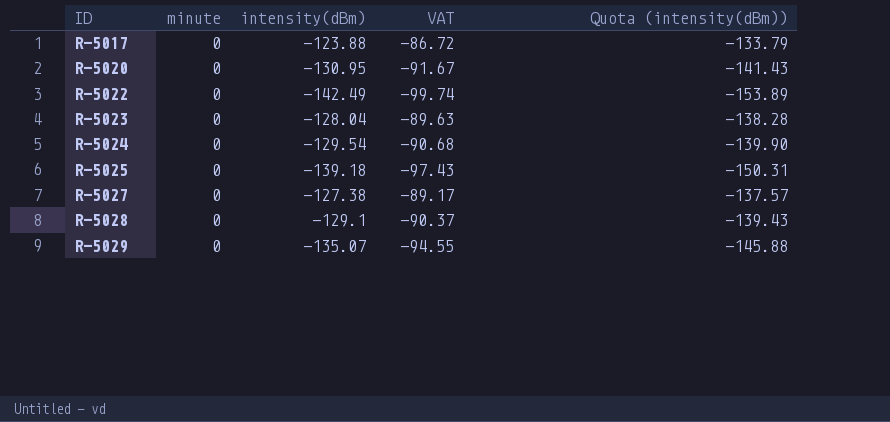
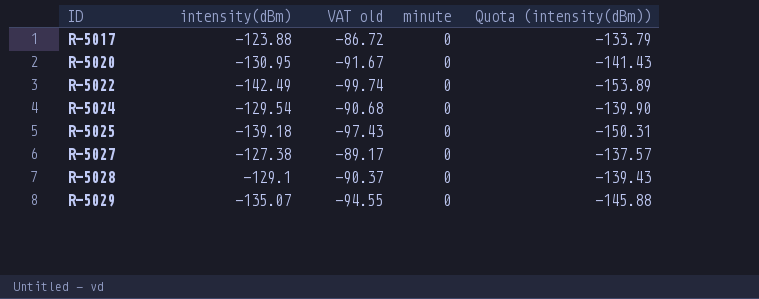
column name: VAT -> VAT old
column minute | position: 2 -> 4
row R-5023: 0 | -128.04 | -89.63 | -138.28 -> none

